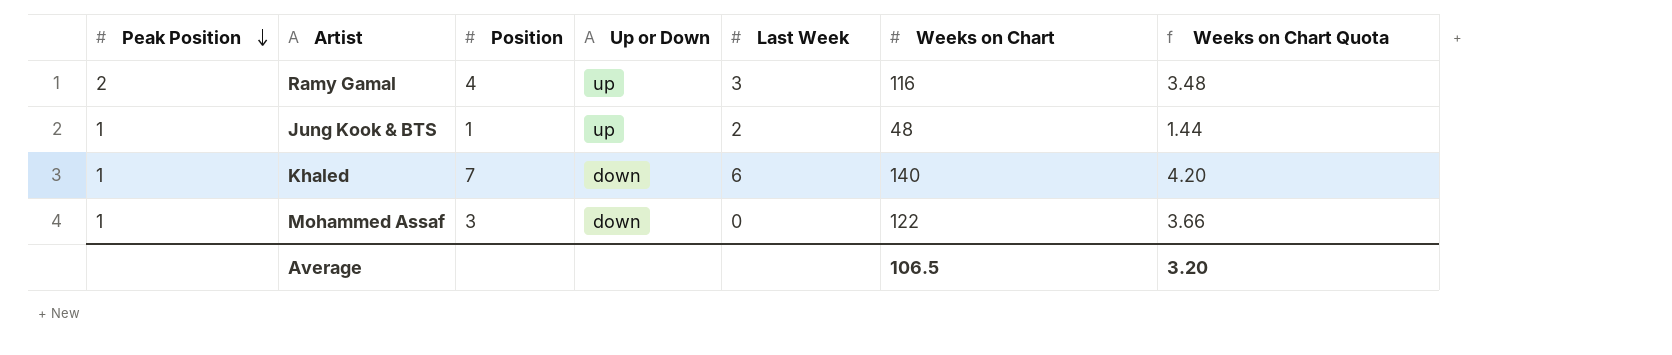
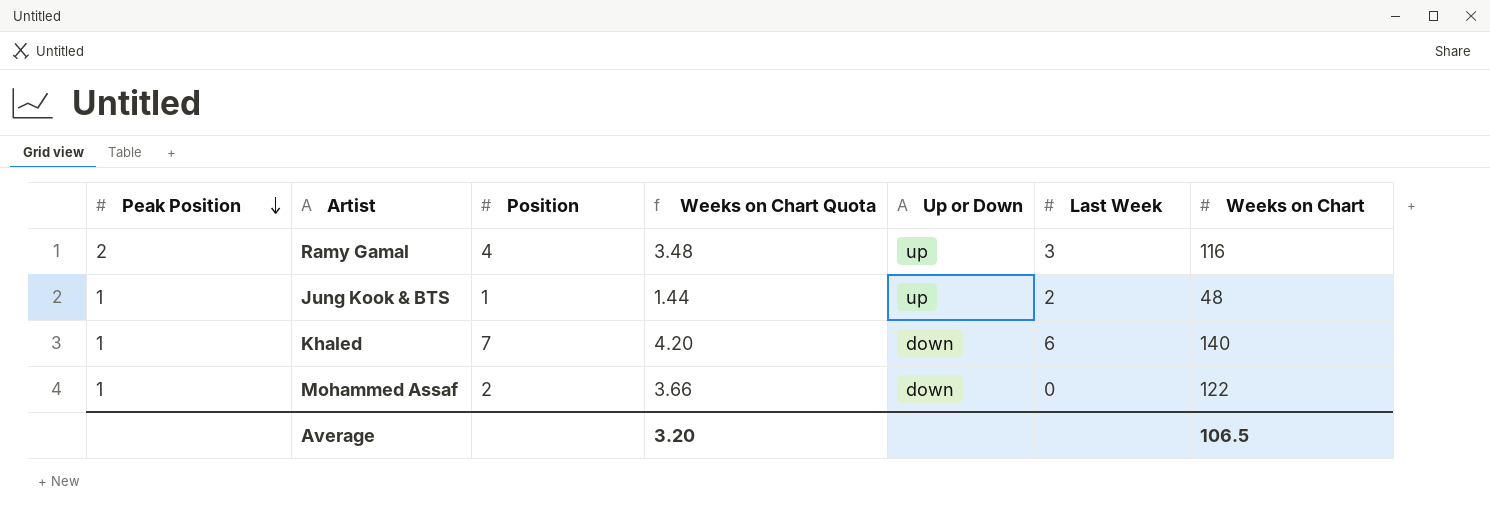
column Weeks on Chart Quota | position: 7 -> 4
Mohammed Assaf | Position: 3 -> 2

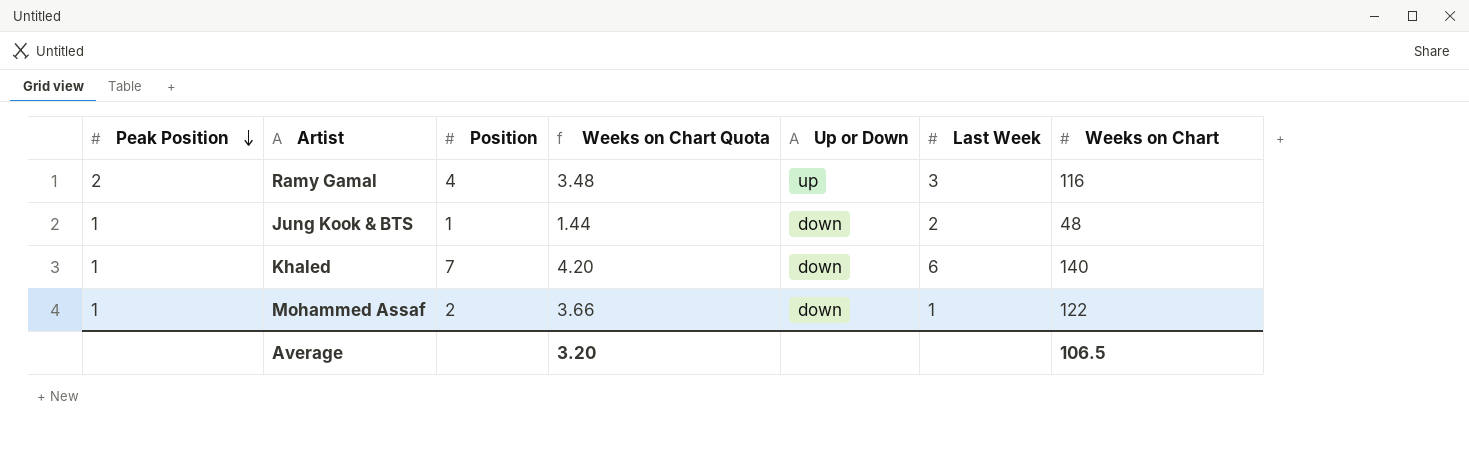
Jung Kook & BTS | Up or Down: up -> down
Mohammed Assaf | Last Week: 0 -> 1

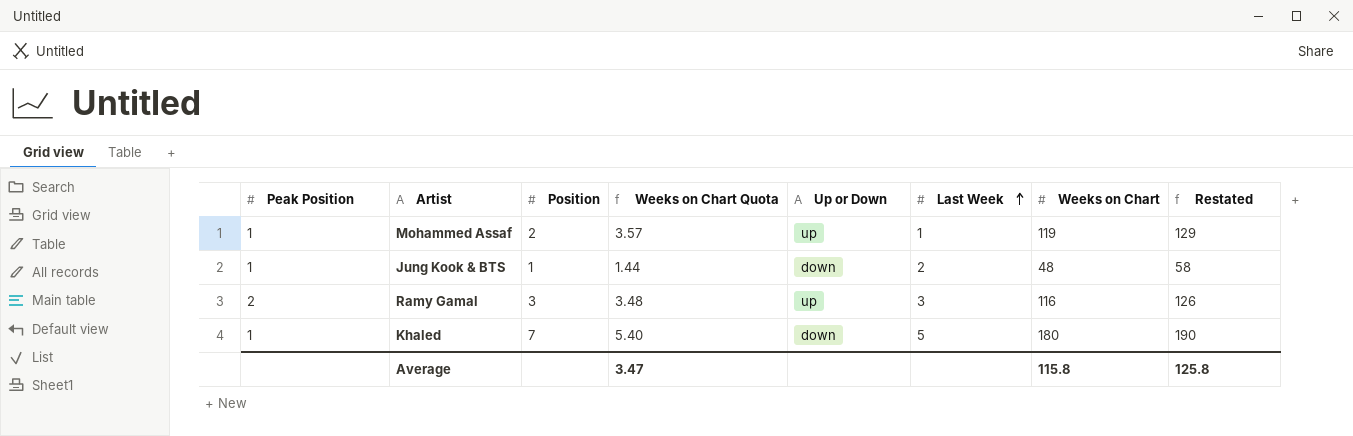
row order: Peak Position descending -> Last Week ascending
column Restated | formula: none -> [Weeks on Chart] + 10
Mohammed Assaf | Weeks on Chart Quota: 3.66 -> 3.57
Mohammed Assaf | Up or Down: down -> up
Mohammed Assaf | Weeks on Chart: 122 -> 119
Ramy Gamal | Position: 4 -> 3
Khaled | Weeks on Chart Quota: 4.20 -> 5.40
Khaled | Last Week: 6 -> 5
Khaled | Weeks on Chart: 140 -> 180
Average | Weeks on Chart Quota: 3.20 -> 3.47
Average | Weeks on Chart: 106.5 -> 115.8

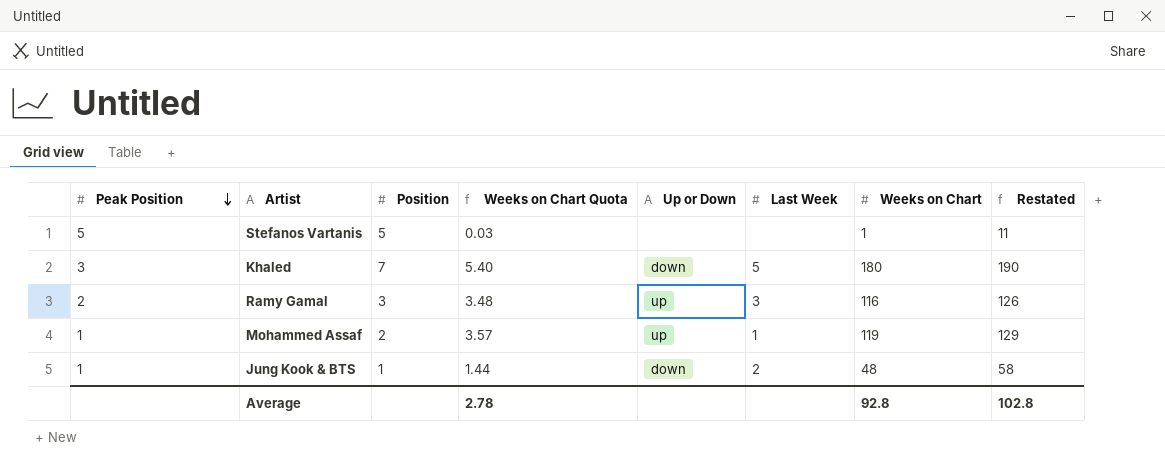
row order: Last Week ascending -> Peak Position descending
row Stefanos Vartanis: none -> 5 | 5 | 0.03 | none | none | 1 | 11
Khaled | Peak Position: 1 -> 3
Average | Weeks on Chart Quota: 3.47 -> 2.78
Average | Weeks on Chart: 115.8 -> 92.8
Average | Restated: 125.8 -> 102.8

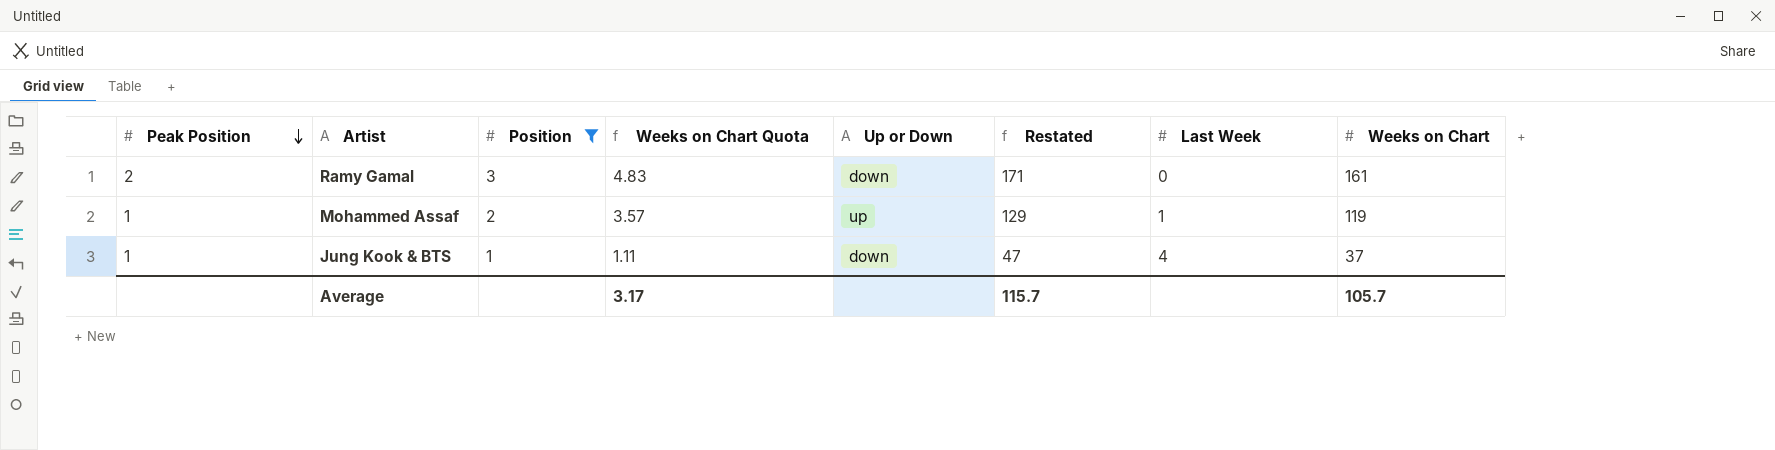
filter: none -> Position <= 3
column Restated | position: 8 -> 6
Ramy Gamal | Weeks on Chart Quota: 3.48 -> 4.83
Ramy Gamal | Up or Down: up -> down
Ramy Gamal | Restated: 126 -> 171
Ramy Gamal | Last Week: 3 -> 0
Ramy Gamal | Weeks on Chart: 116 -> 161
Jung Kook & BTS | Weeks on Chart Quota: 1.44 -> 1.11
Jung Kook & BTS | Restated: 58 -> 47
Jung Kook & BTS | Last Week: 2 -> 4
Jung Kook & BTS | Weeks on Chart: 48 -> 37
Average | Weeks on Chart Quota: 2.78 -> 3.17
Average | Restated: 102.8 -> 115.7
Average | Weeks on Chart: 92.8 -> 105.7

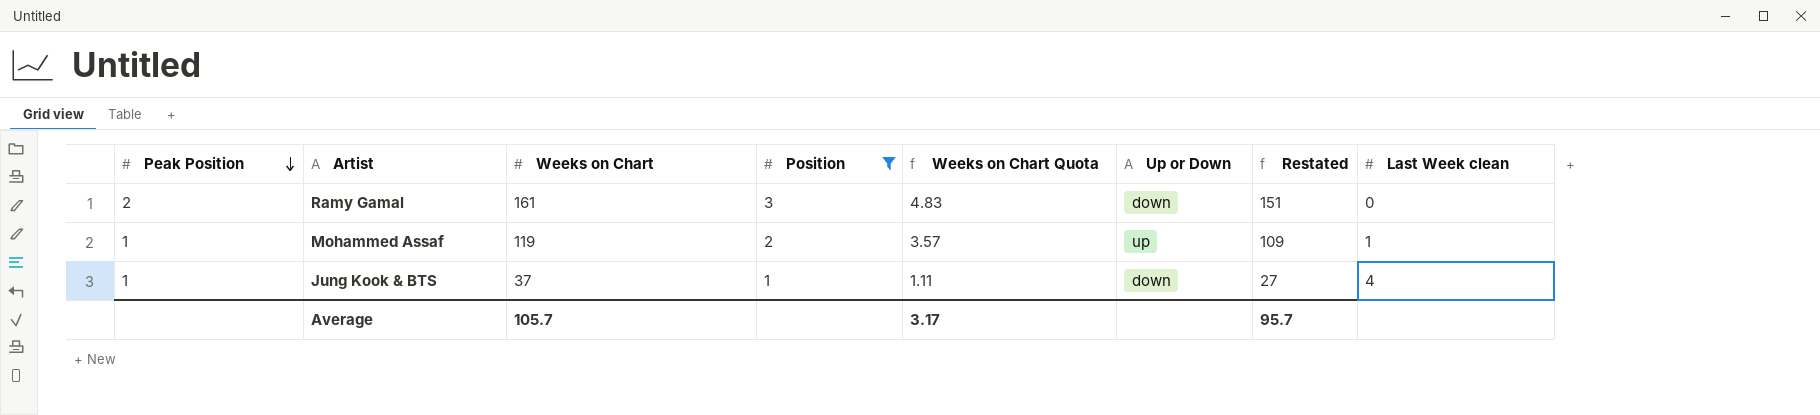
column Weeks on Chart | position: 8 -> 3
column Restated | formula: [Weeks on Chart] + 10 -> [Weeks on Chart] - 10
column name: Last Week -> Last Week clean
Average | Restated: 115.7 -> 95.7

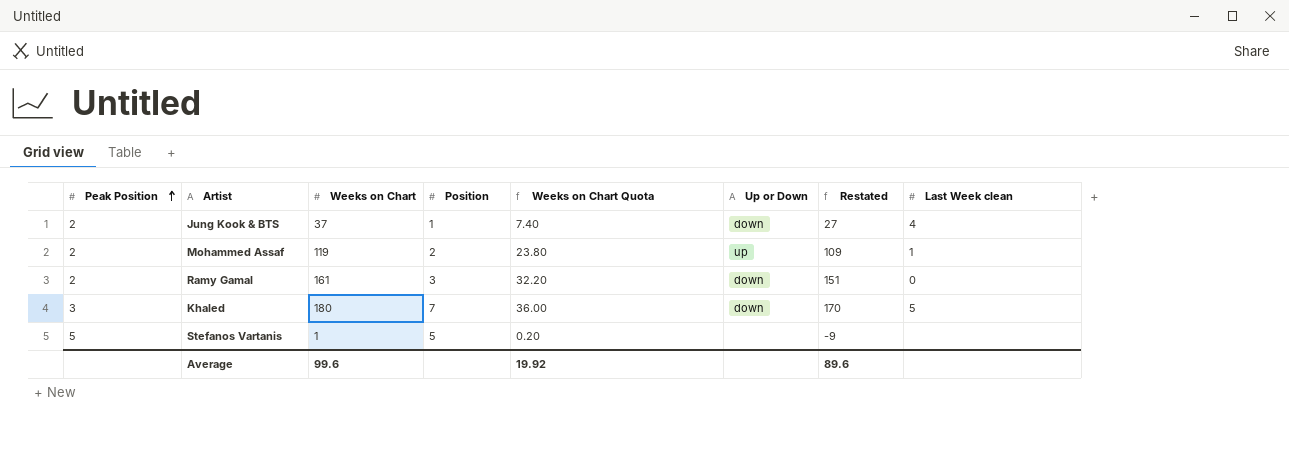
filter: Position <= 3 -> none
row order: Peak Position descending -> Peak Position ascending
column Weeks on Chart Quota | formula: [Weeks on Chart] * 0.03 -> [Weeks on Chart] * 0.2
Jung Kook & BTS | Peak Position: 1 -> 2
Mohammed Assaf | Peak Position: 1 -> 2
Average | Weeks on Chart: 105.7 -> 99.6
Average | Weeks on Chart Quota: 3.17 -> 19.92
Average | Restated: 95.7 -> 89.6

